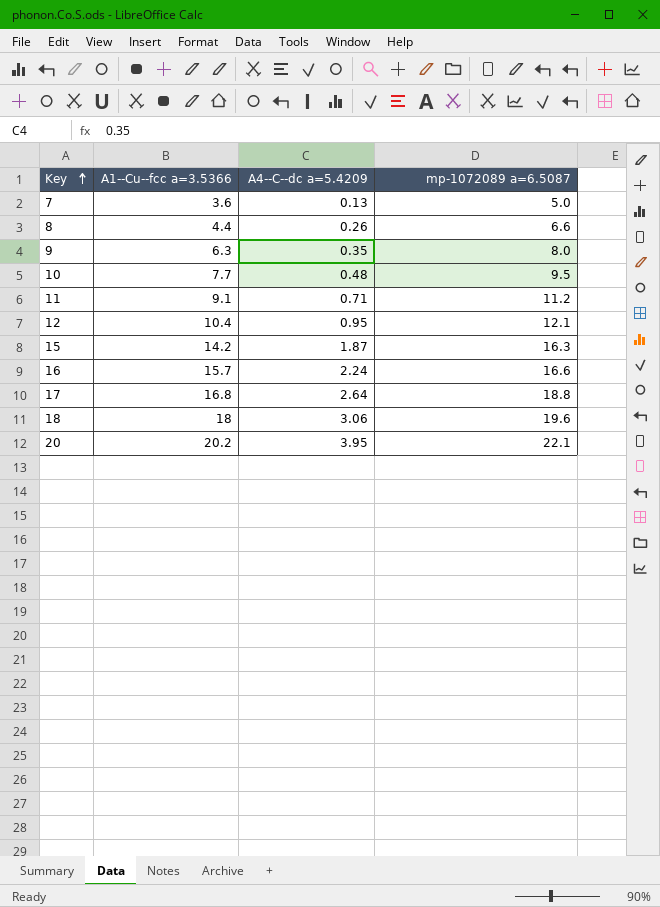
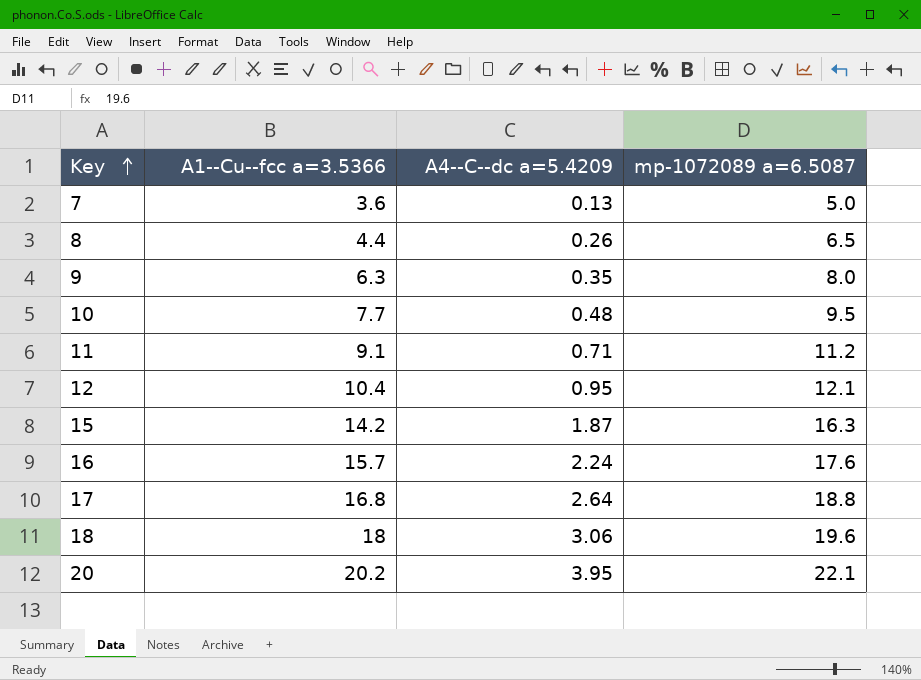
8 | mp-1072089 a=6.5087: 6.6 -> 6.5
16 | mp-1072089 a=6.5087: 16.6 -> 17.6

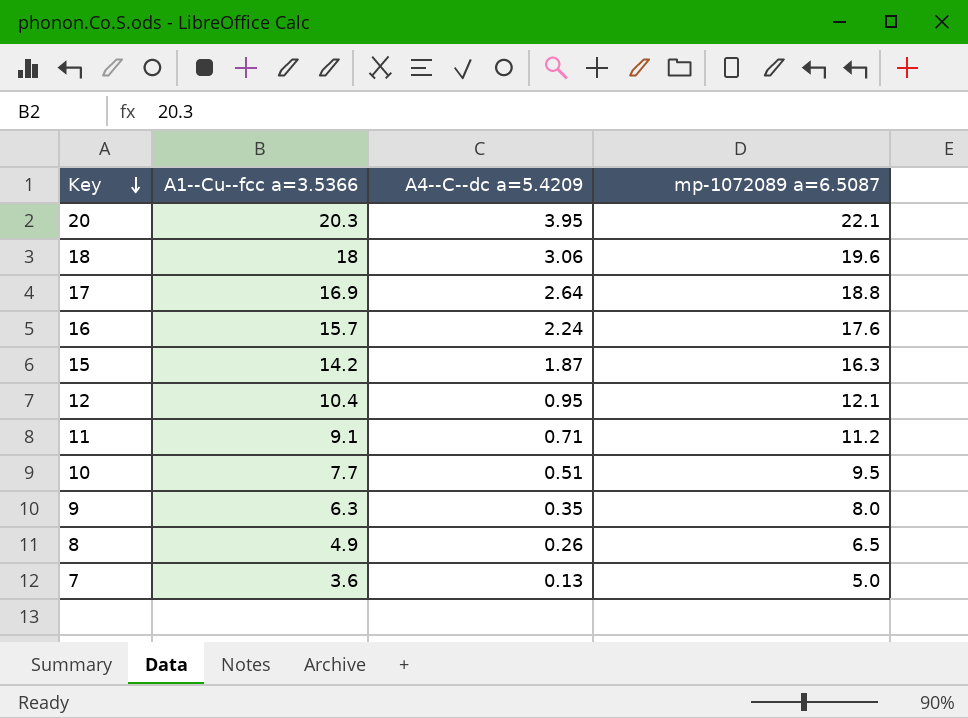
row order: Key ascending -> Key descending
20 | A1--Cu--fcc a=3.5366: 20.2 -> 20.3
17 | A1--Cu--fcc a=3.5366: 16.8 -> 16.9
10 | A4--C--dc a=5.4209: 0.48 -> 0.51
8 | A1--Cu--fcc a=3.5366: 4.4 -> 4.9

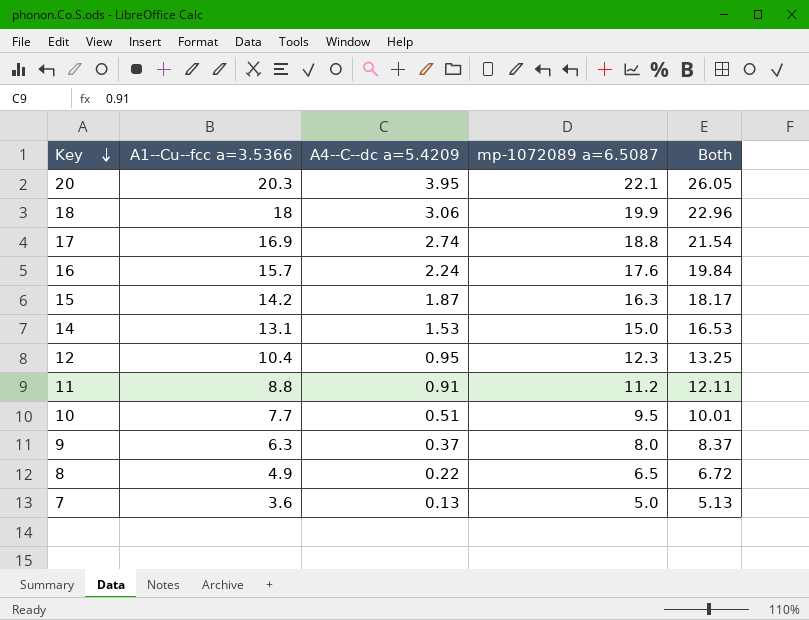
column Both | formula: none -> [A4--C--dc a=5.4209] + [mp-1072089 a=6.5087]
18 | mp-1072089 a=6.5087: 19.6 -> 19.9
17 | A4--C--dc a=5.4209: 2.64 -> 2.74
row 14: none -> 13.1 | 1.53 | 15.0 | 16.53
12 | mp-1072089 a=6.5087: 12.1 -> 12.3
11 | A1--Cu--fcc a=3.5366: 9.1 -> 8.8
11 | A4--C--dc a=5.4209: 0.71 -> 0.91
9 | A4--C--dc a=5.4209: 0.35 -> 0.37
8 | A4--C--dc a=5.4209: 0.26 -> 0.22

